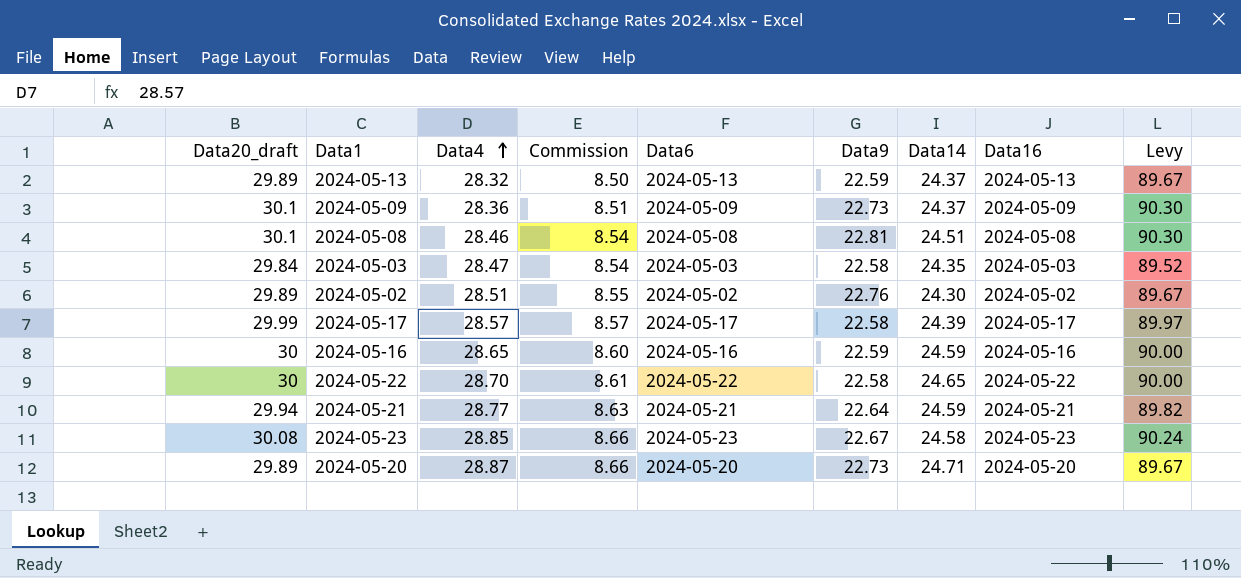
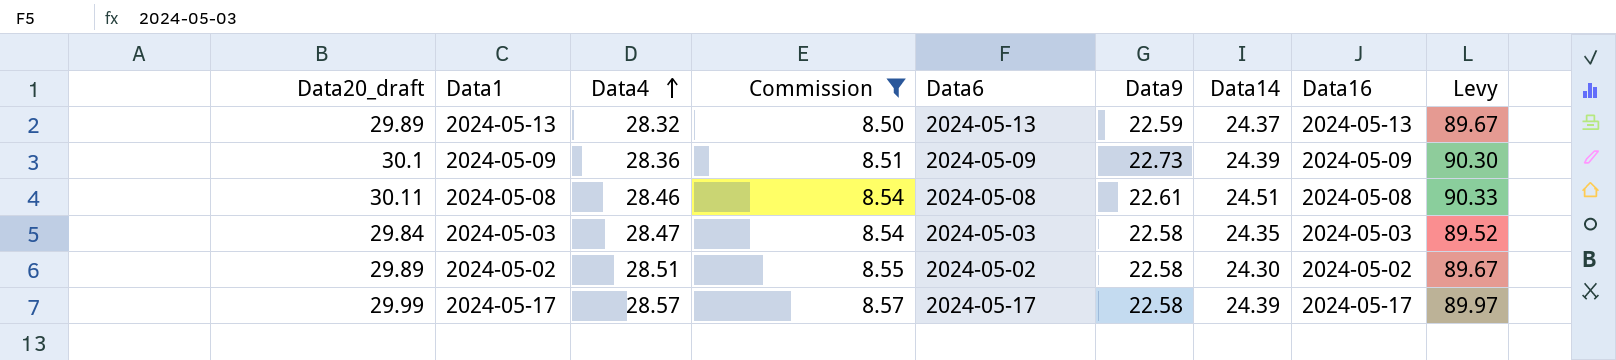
filter: none -> Commission <= 8.57
2024-05-09 | Data14: 24.37 -> 24.39
2024-05-08 | Data20_draft: 30.1 -> 30.11
2024-05-08 | Data9: 22.81 -> 22.61
2024-05-08 | Levy: 90.30 -> 90.33
2024-05-02 | Data9: 22.76 -> 22.58

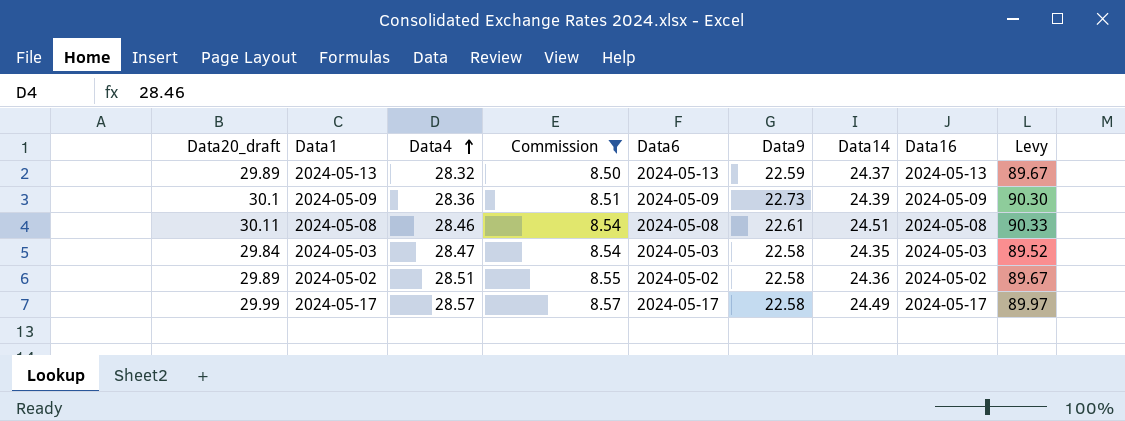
2024-05-02 | Data14: 24.30 -> 24.36
2024-05-17 | Data14: 24.39 -> 24.49

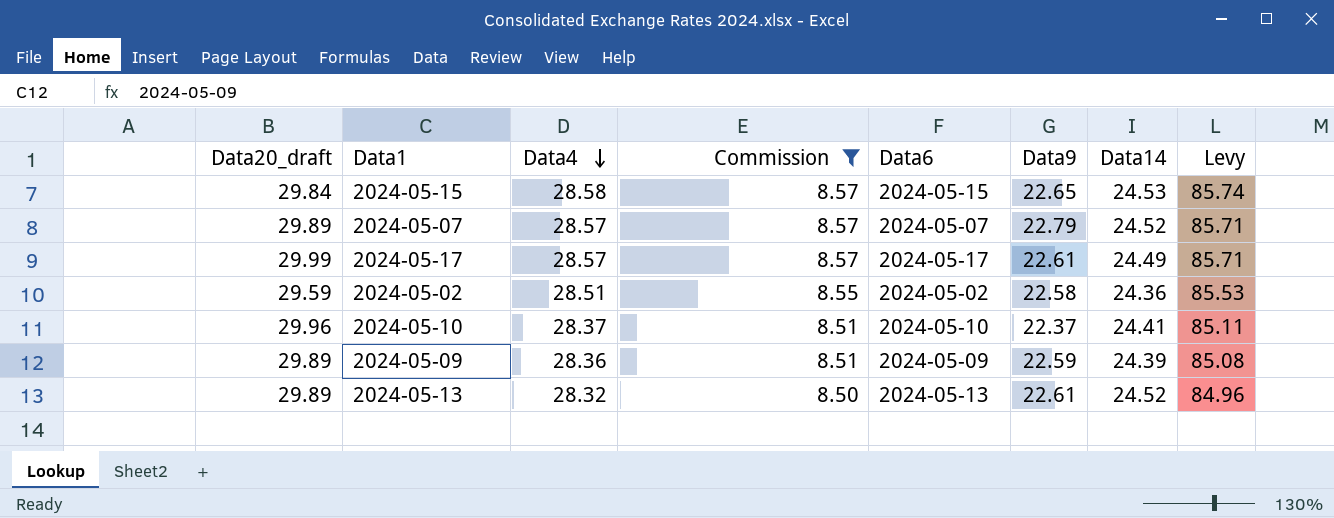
row order: Data4 ascending -> Data4 descending
column Data16 | position: 8 -> none
column Levy | formula: [Data20_draft] * 3 -> [Data4] * 3
row 2024-05-08: 30.11 | 28.46 | 8.54 | 2024-05-08 | 22.61 | 24.51 | 2024-05-08 | 90.33 -> none
row 2024-05-03: 29.84 | 28.47 | 8.54 | 2024-05-03 | 22.58 | 24.35 | 2024-05-03 | 89.52 -> none
row 2024-05-15: none -> 29.84 | 28.58 | 8.57 | 2024-05-15 | 22.65 | 24.53 | 85.74
row 2024-05-07: none -> 29.89 | 28.57 | 8.57 | 2024-05-07 | 22.79 | 24.52 | 85.71
2024-05-17 | Data9: 22.58 -> 22.61
2024-05-02 | Data20_draft: 29.89 -> 29.59
row 2024-05-10: none -> 29.96 | 28.37 | 8.51 | 2024-05-10 | 22.37 | 24.41 | 85.11
2024-05-09 | Data20_draft: 30.1 -> 29.89
2024-05-09 | Data9: 22.73 -> 22.59
2024-05-13 | Data9: 22.59 -> 22.61
2024-05-13 | Data14: 24.37 -> 24.52

